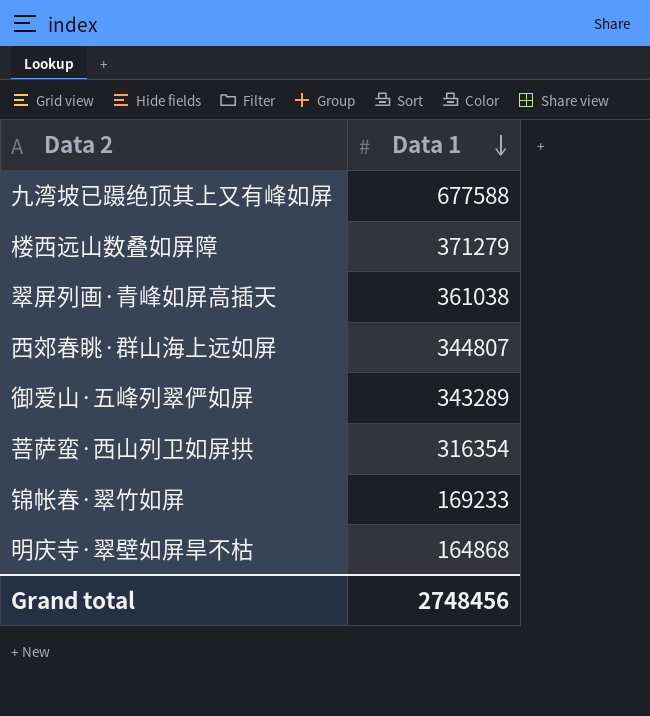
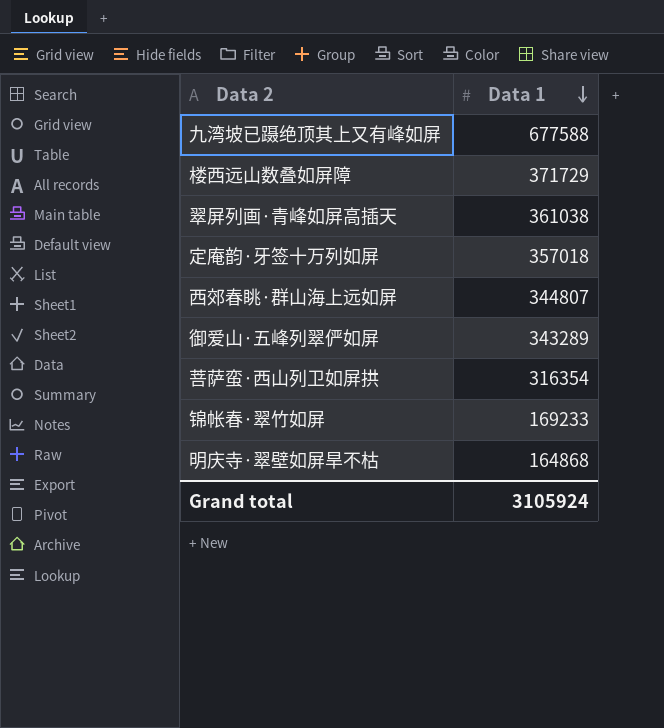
楼西远山数叠如屏障 | Data 1: 371279 -> 371729
row 定庵韵·牙签十万列如屏: none -> 357018
Grand total | Data 1: 2748456 -> 3105924

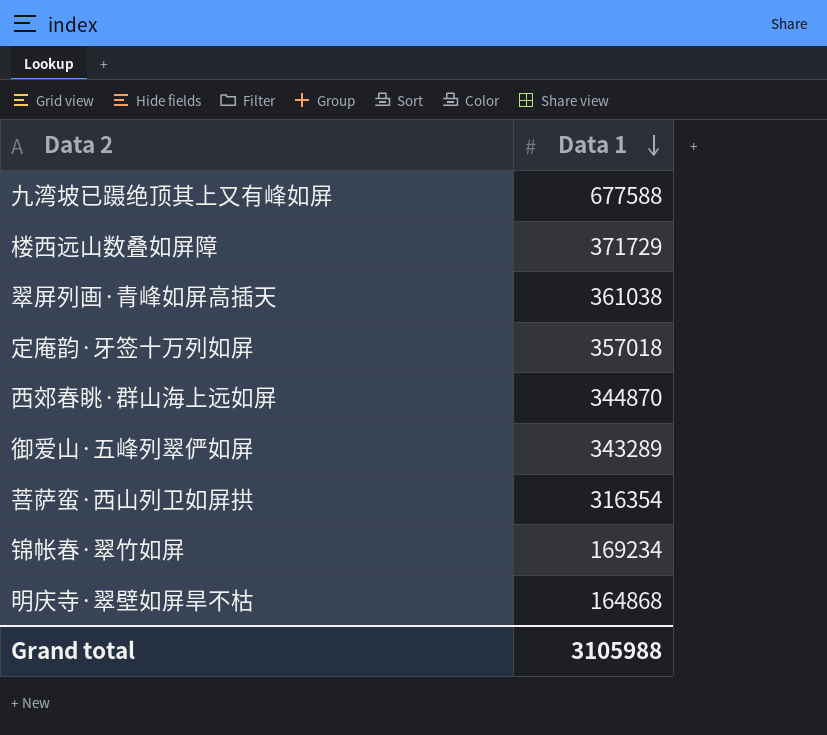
西郊春眺·群山海上远如屏 | Data 1: 344807 -> 344870
锦帐春·翠竹如屏 | Data 1: 169233 -> 169234
Grand total | Data 1: 3105924 -> 3105988

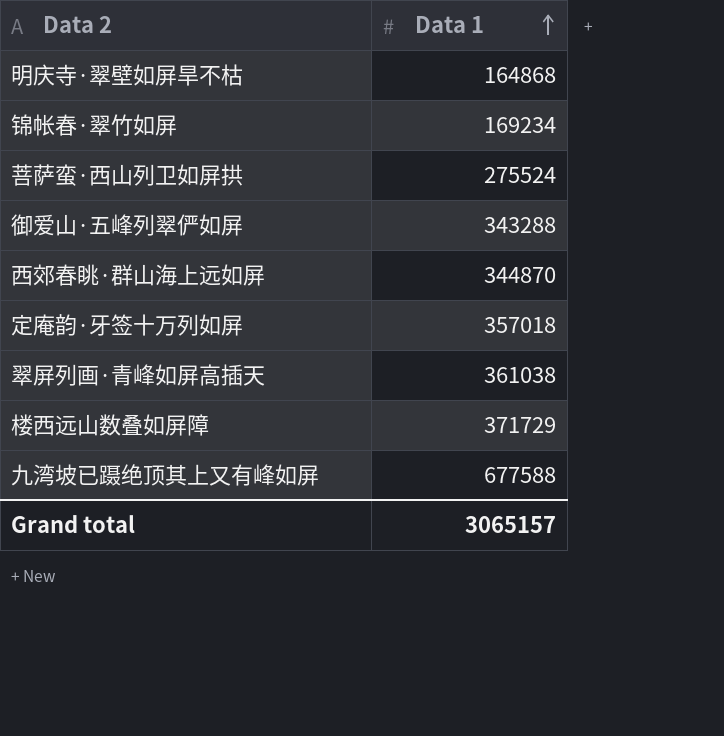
row order: Data 1 descending -> Data 1 ascending
菩萨蛮·西山列卫如屏拱 | Data 1: 316354 -> 275524
御爱山·五峰列翠俨如屏 | Data 1: 343289 -> 343288
Grand total | Data 1: 3105988 -> 3065157

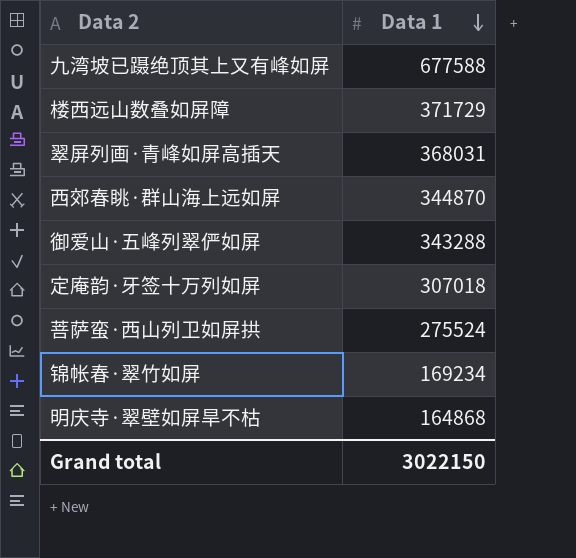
row order: Data 1 ascending -> Data 1 descending
翠屏列画·青峰如屏高插天 | Data 1: 361038 -> 368031
定庵韵·牙签十万列如屏 | Data 1: 357018 -> 307018
Grand total | Data 1: 3065157 -> 3022150

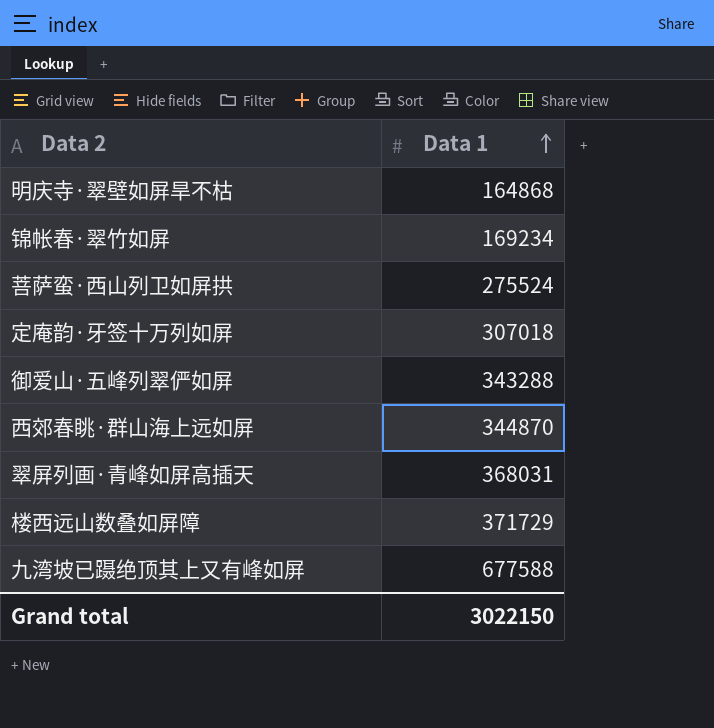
row order: Data 1 descending -> Data 1 ascending

